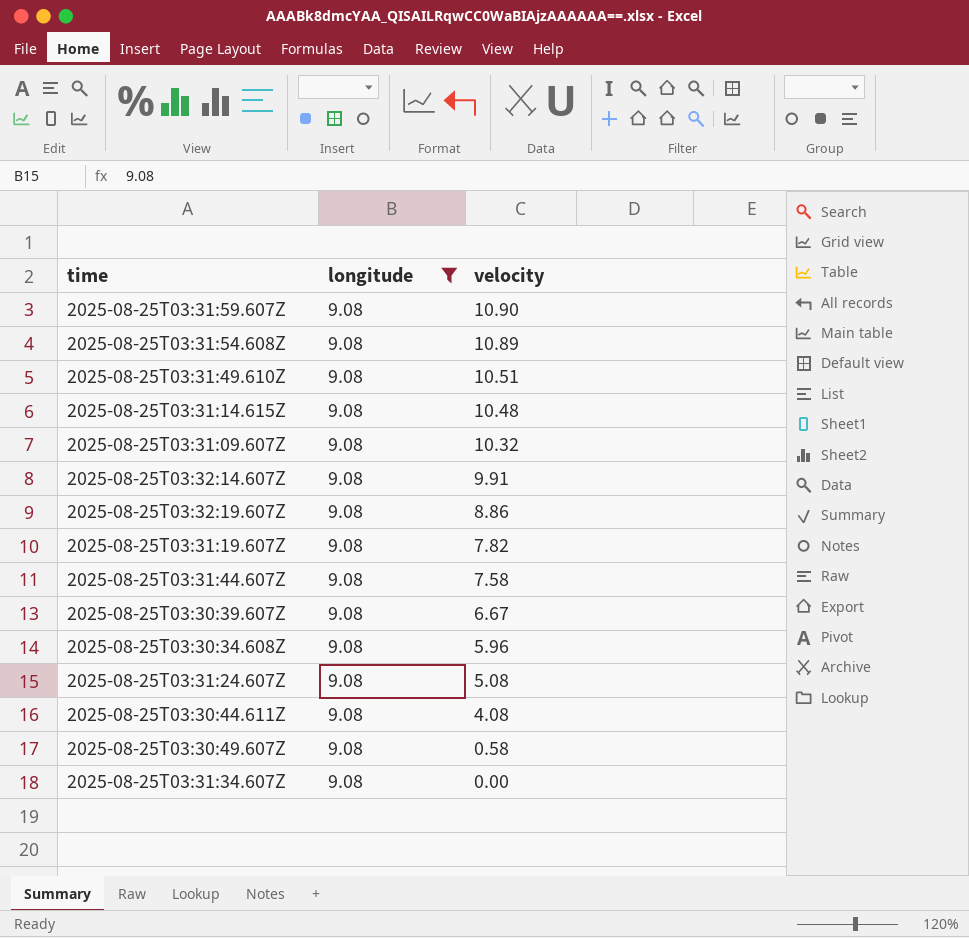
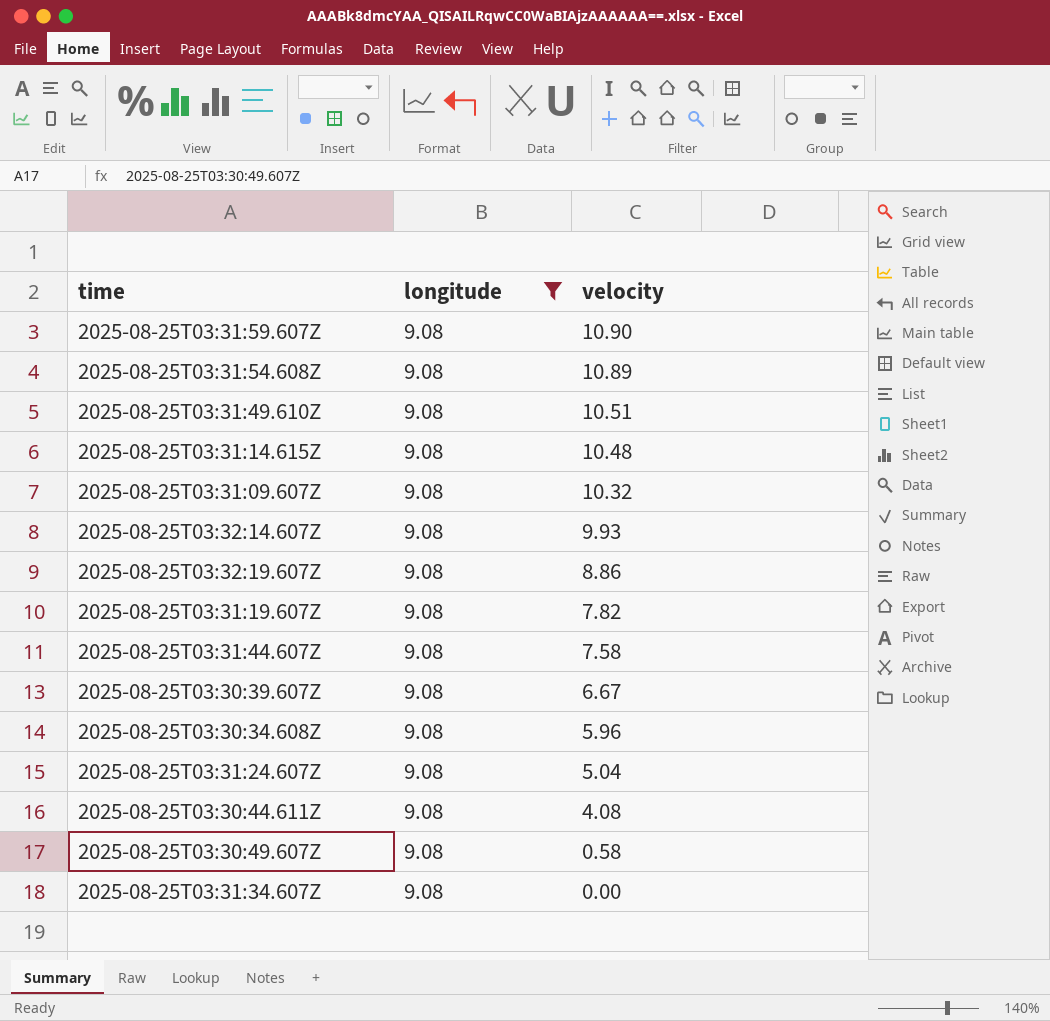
2025-08-25T03:32:14.607Z | velocity: 9.91 -> 9.93
2025-08-25T03:31:24.607Z | velocity: 5.08 -> 5.04

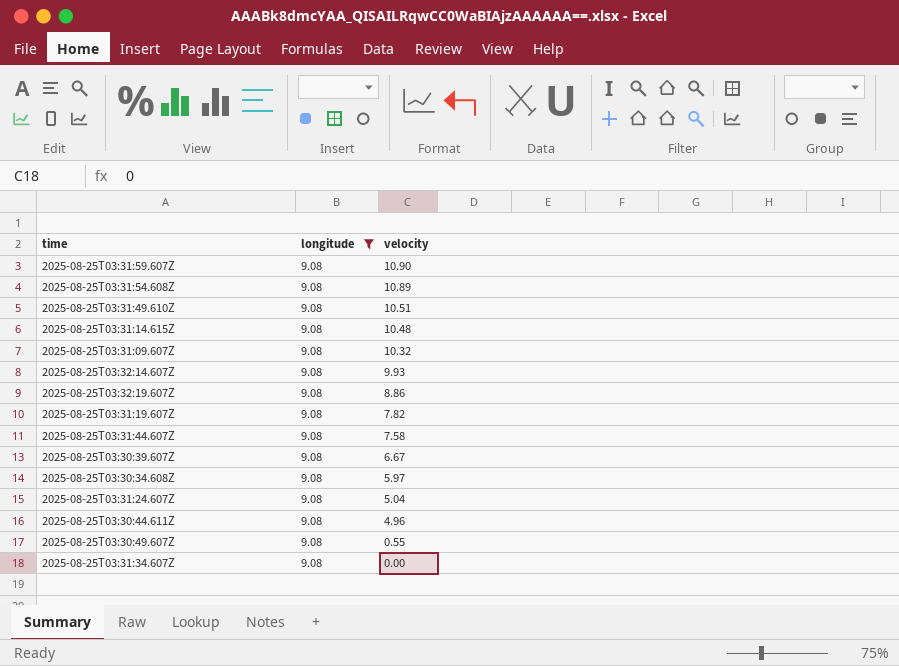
2025-08-25T03:30:34.608Z | velocity: 5.96 -> 5.97
2025-08-25T03:30:44.611Z | velocity: 4.08 -> 4.96
2025-08-25T03:30:49.607Z | velocity: 0.58 -> 0.55

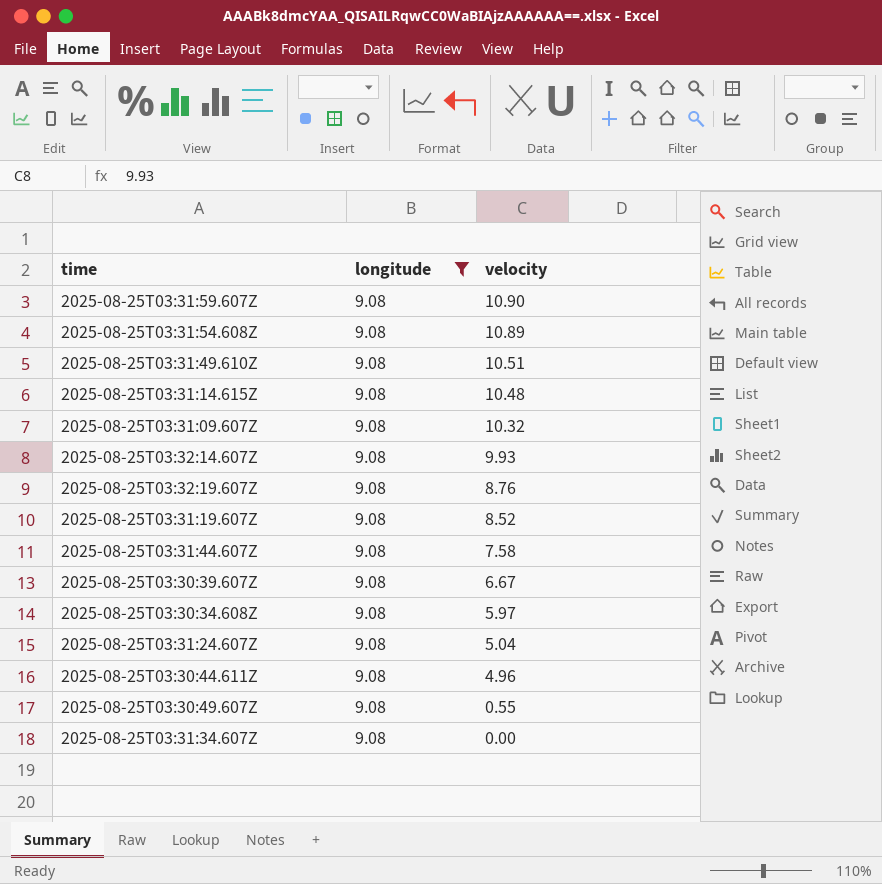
2025-08-25T03:32:19.607Z | velocity: 8.86 -> 8.76
2025-08-25T03:31:19.607Z | velocity: 7.82 -> 8.52

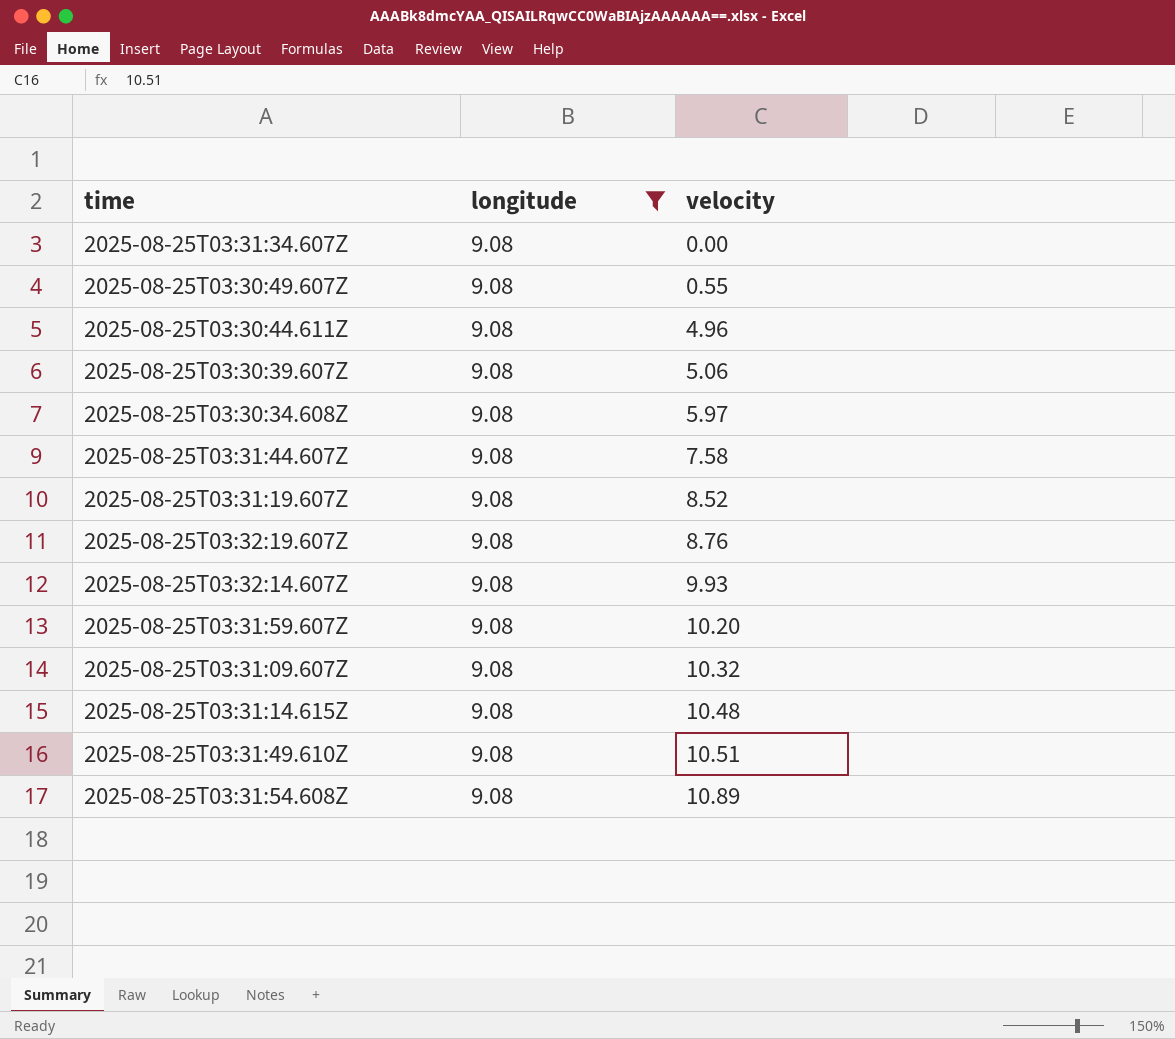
row order: velocity descending -> velocity ascending
row 2025-08-25T03:31:24.607Z: 9.08 | 5.04 -> none
2025-08-25T03:30:39.607Z | velocity: 6.67 -> 5.06
2025-08-25T03:31:59.607Z | velocity: 10.90 -> 10.20

